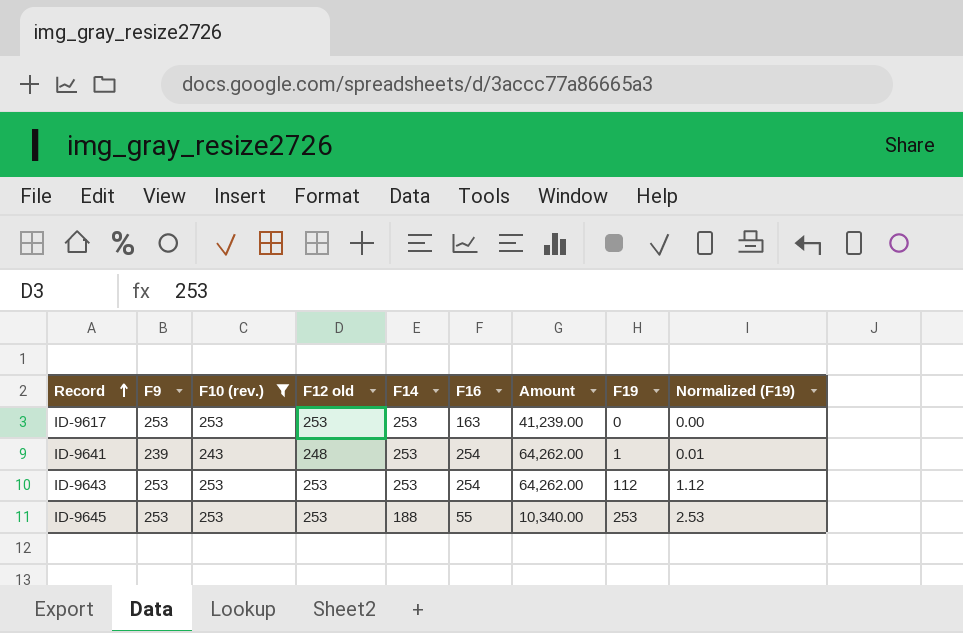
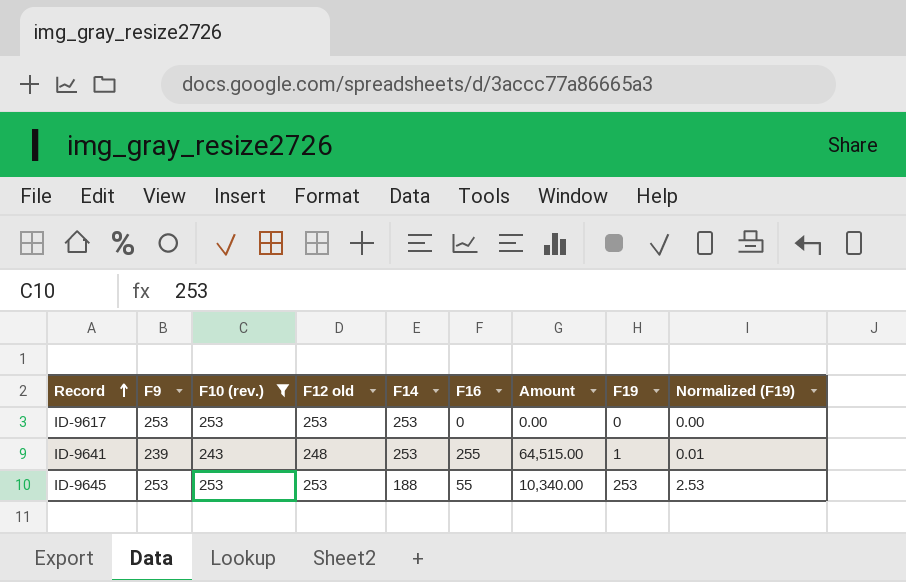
row ID-9643: 253 | 253 | 253 | 253 | 254 | 64,262.00 | 112 | 1.12 -> none
ID-9617 | F16: 163 -> 0
ID-9617 | Amount: 41,239.00 -> 0.00
ID-9641 | F16: 254 -> 255
ID-9641 | Amount: 64,262.00 -> 64,515.00

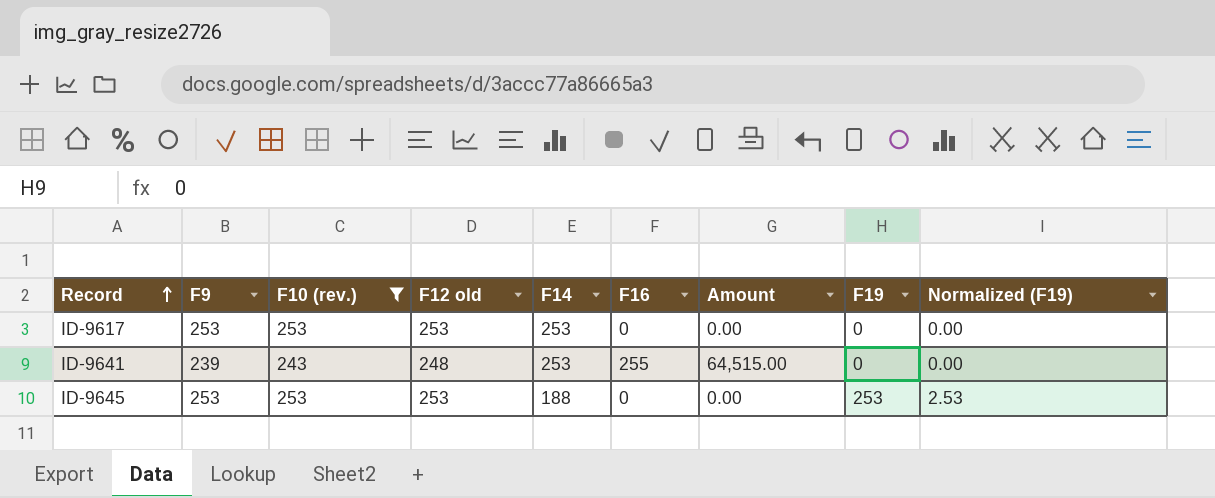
ID-9641 | F19: 1 -> 0
ID-9641 | Normalized (F19): 0.01 -> 0.00
ID-9645 | F16: 55 -> 0
ID-9645 | Amount: 10,340.00 -> 0.00

